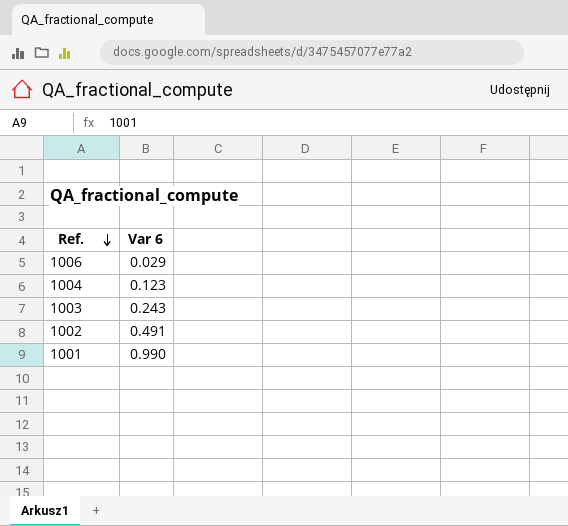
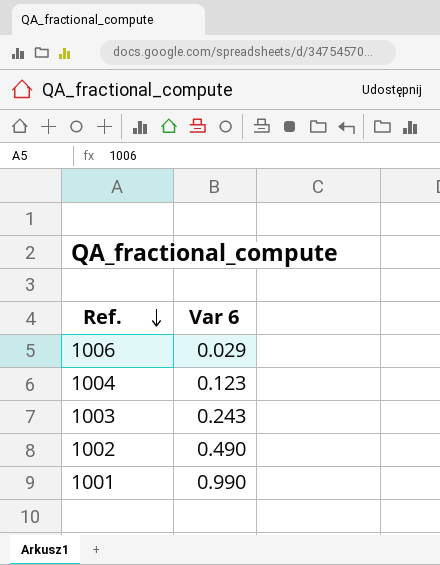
1002 | Var 6: 0.491 -> 0.490

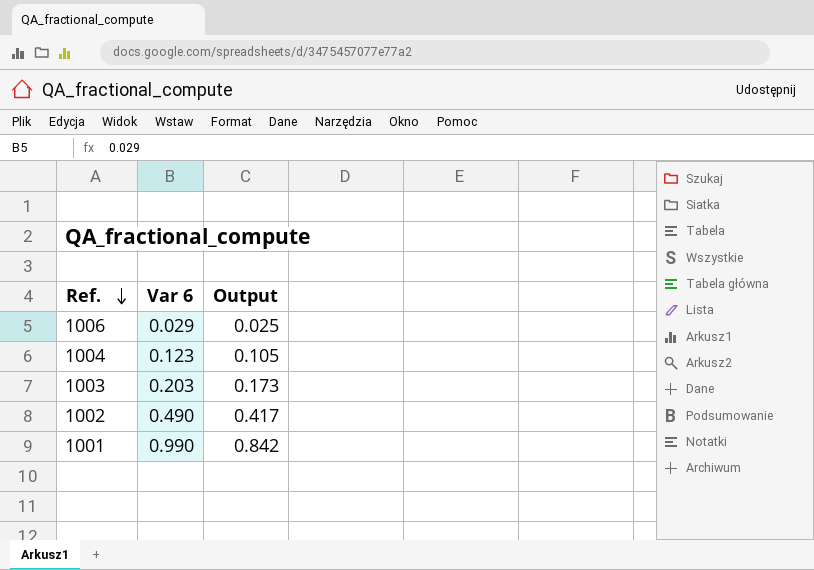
column Output | formula: none -> [Var 6] * 0.85
1003 | Var 6: 0.243 -> 0.203

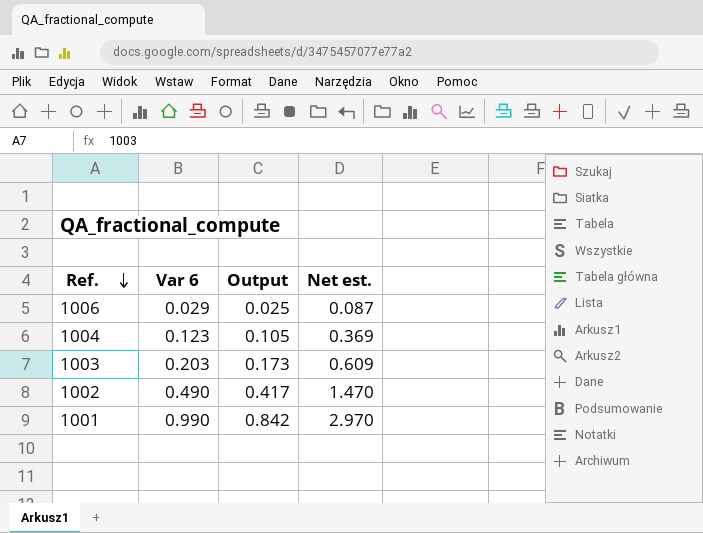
column Net est. | formula: none -> [Var 6] * 3

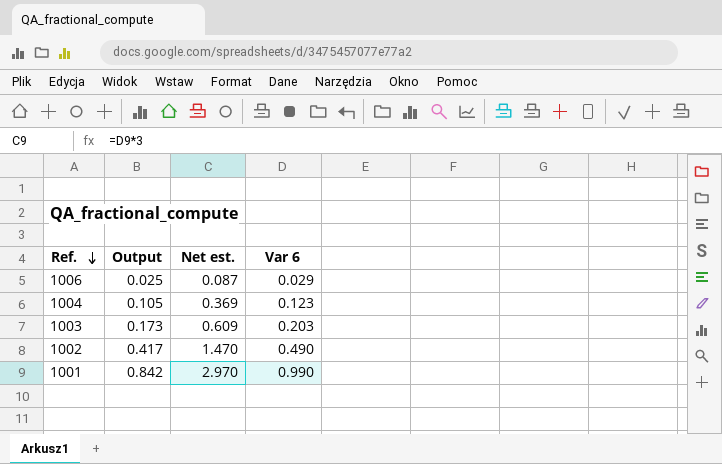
column Var 6 | position: 2 -> 4

